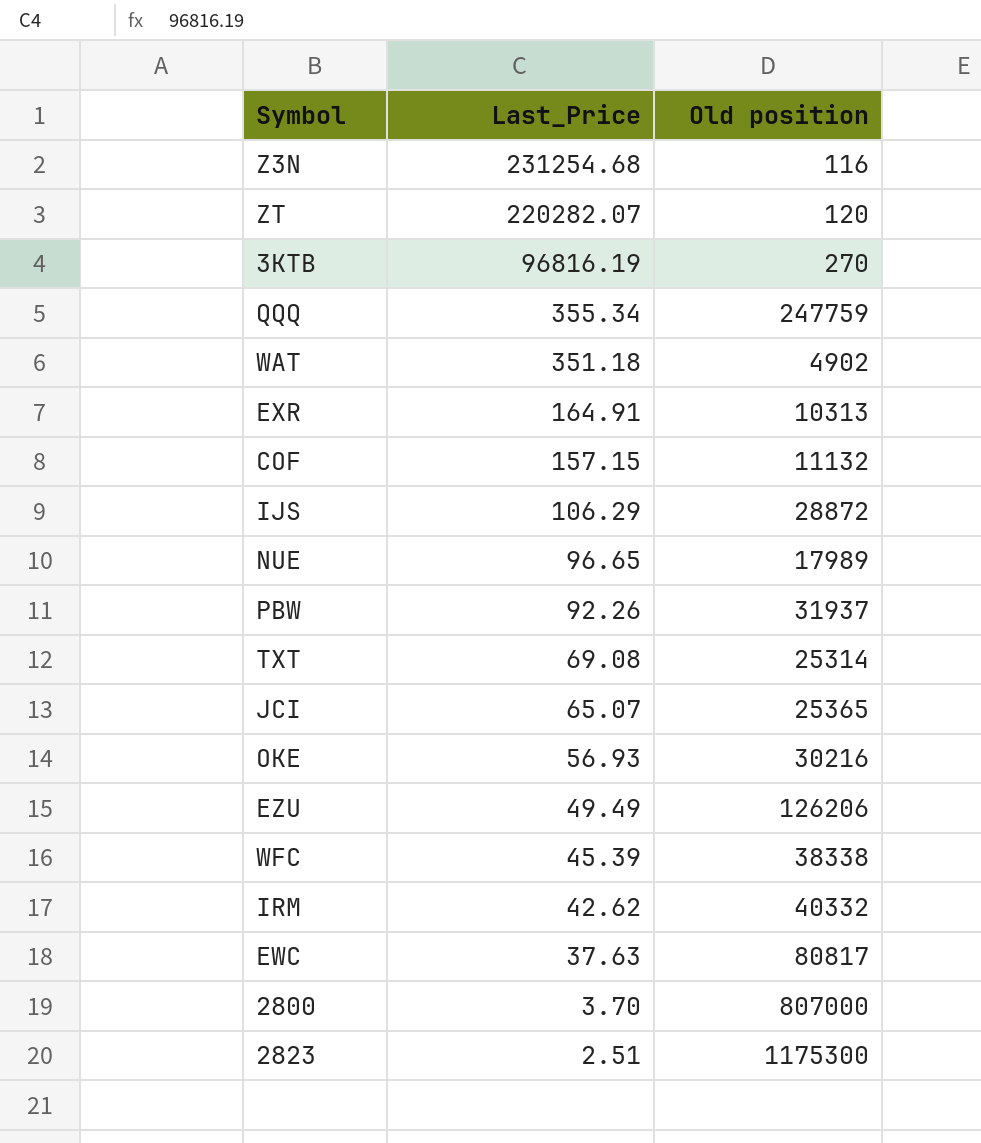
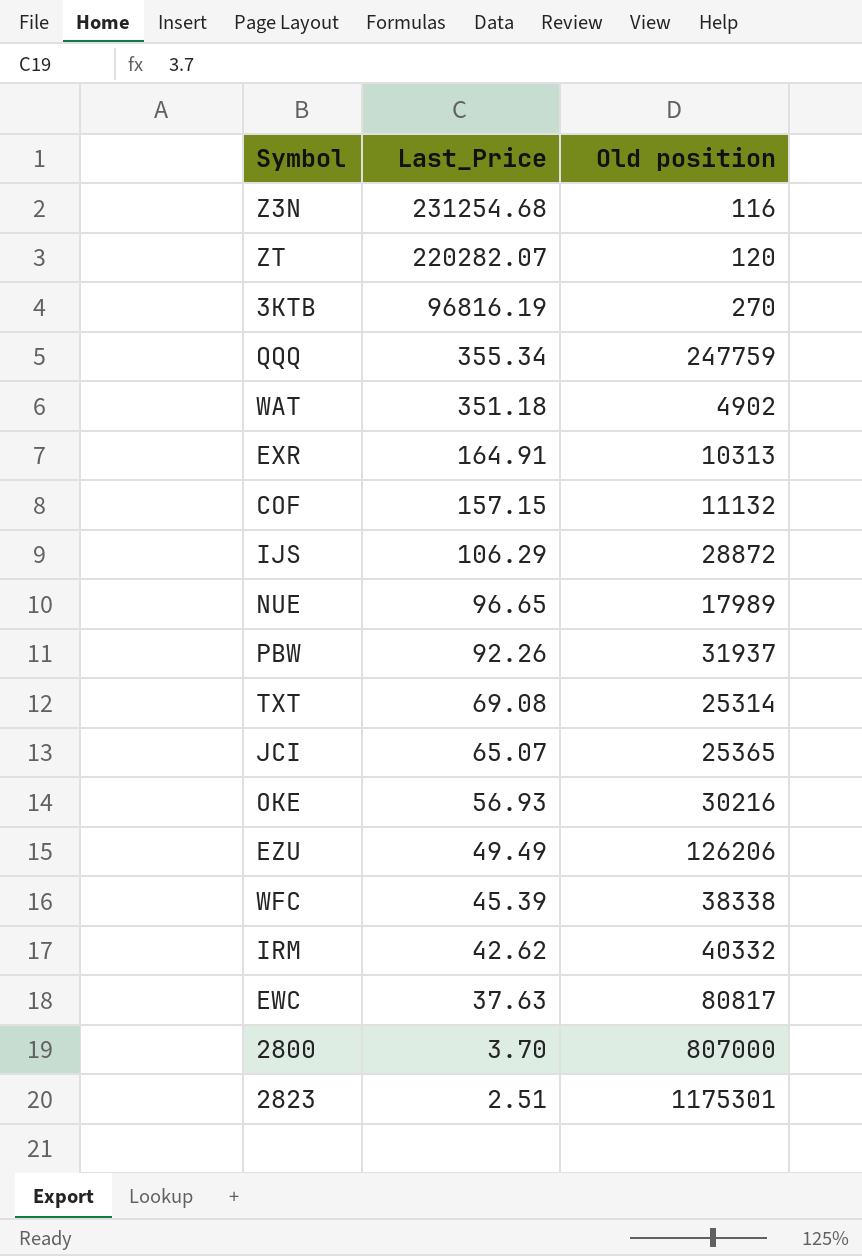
2823 | Old position: 1175300 -> 1175301

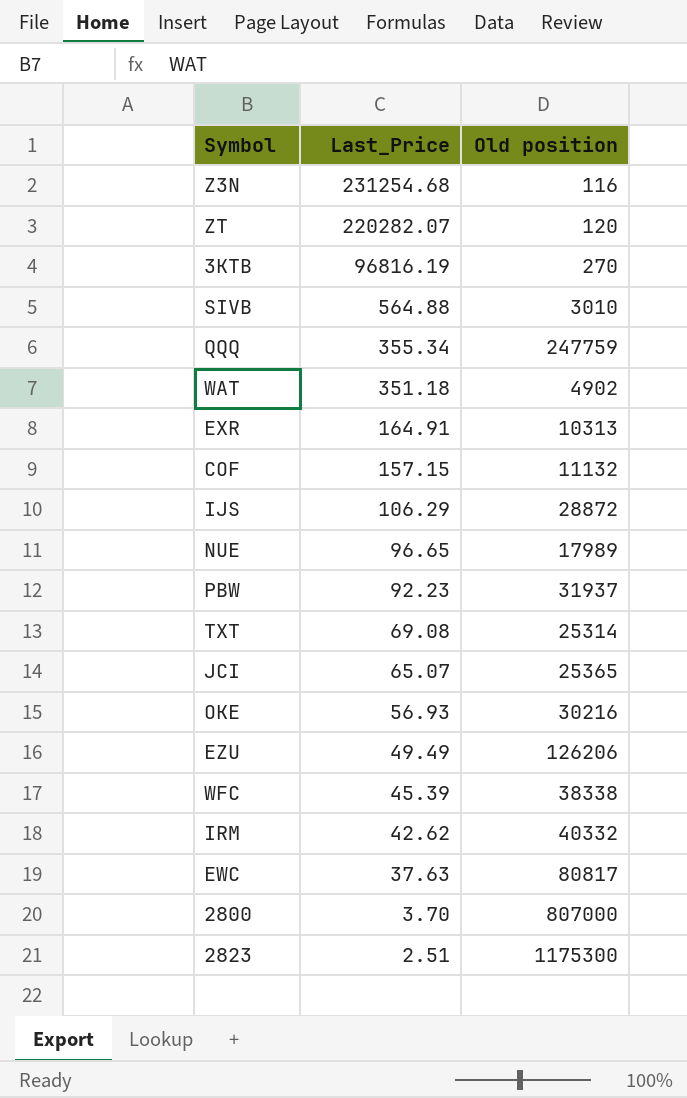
row SIVB: none -> 564.88 | 3010
PBW | Last_Price: 92.26 -> 92.23
2823 | Old position: 1175301 -> 1175300

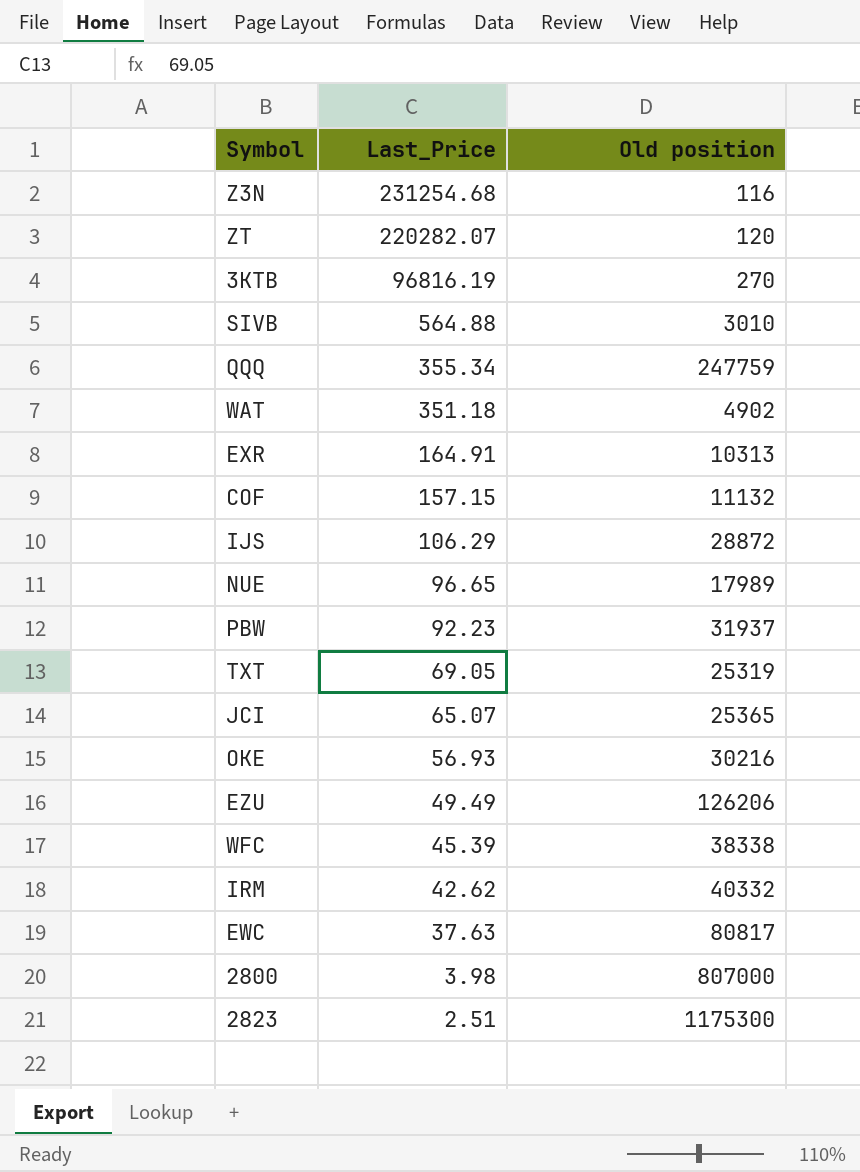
TXT | Last_Price: 69.08 -> 69.05
TXT | Old position: 25314 -> 25319
2800 | Last_Price: 3.70 -> 3.98

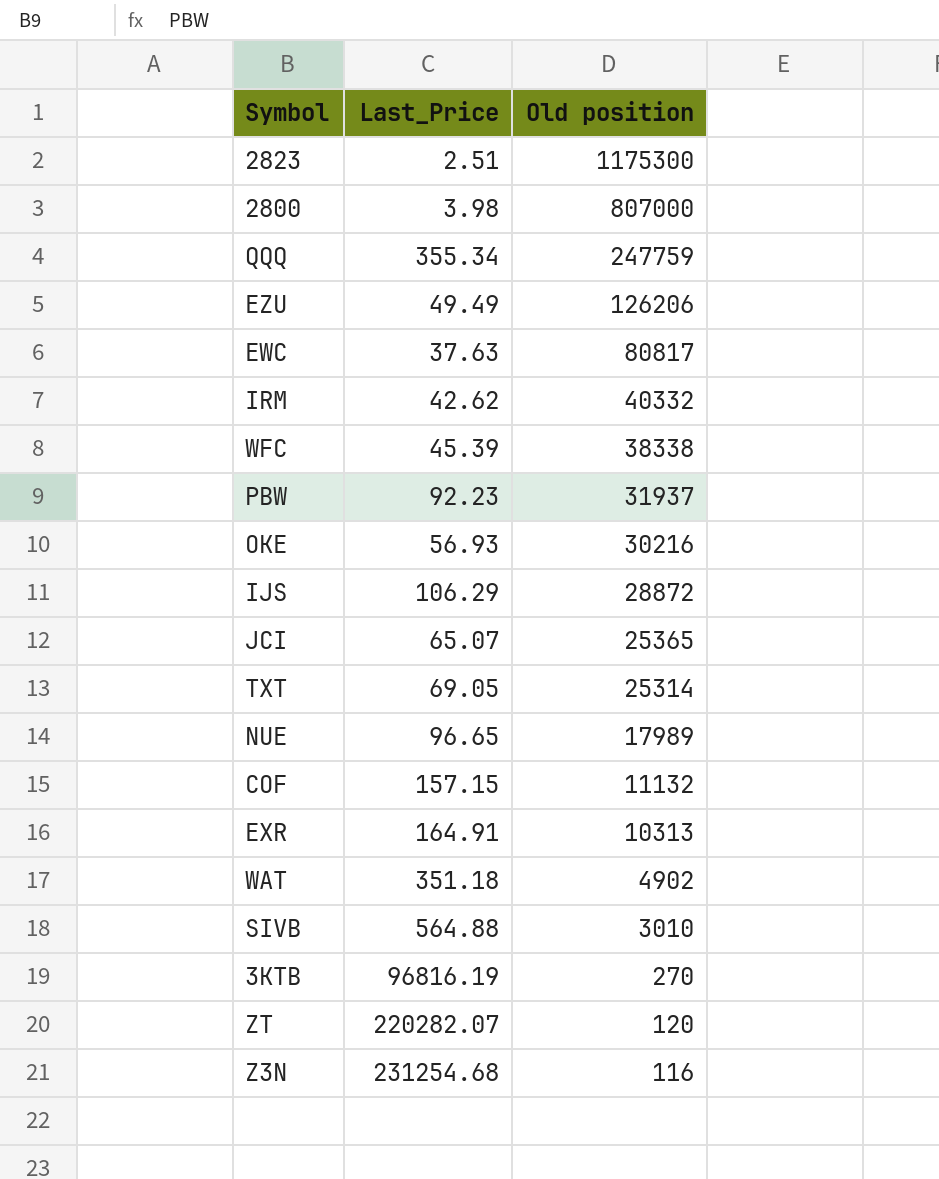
row order: Last_Price descending -> Old position descending
TXT | Old position: 25319 -> 25314

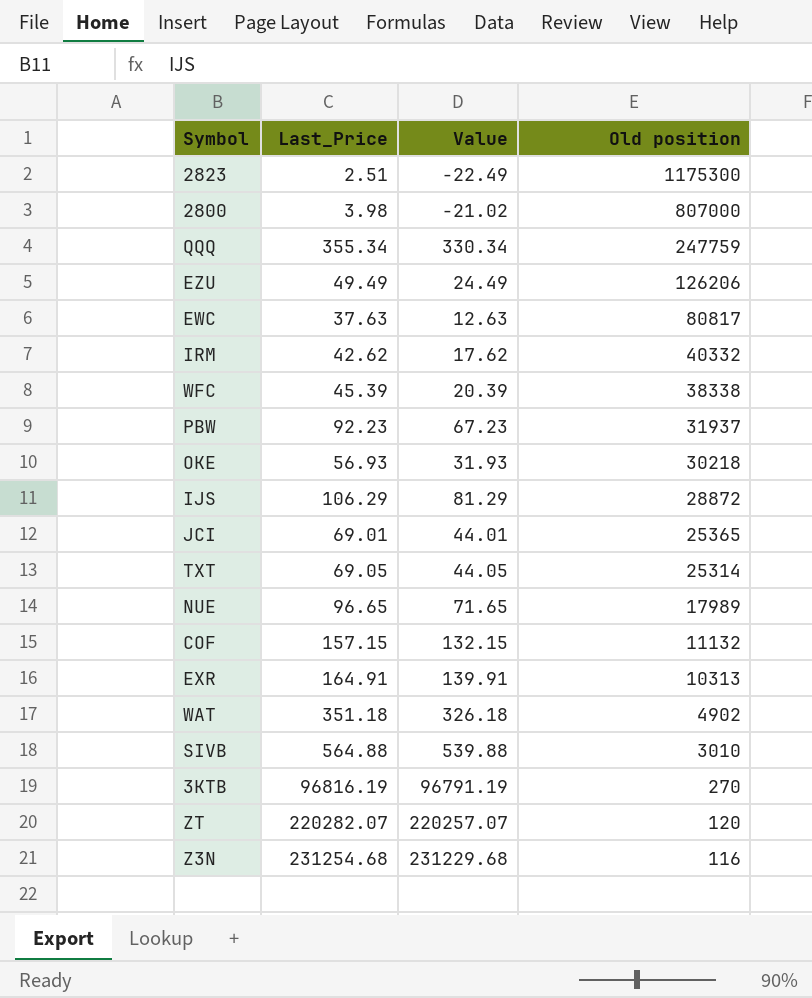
column Value | formula: none -> [Last_Price] - 25
OKE | Old position: 30216 -> 30218
JCI | Last_Price: 65.07 -> 69.01

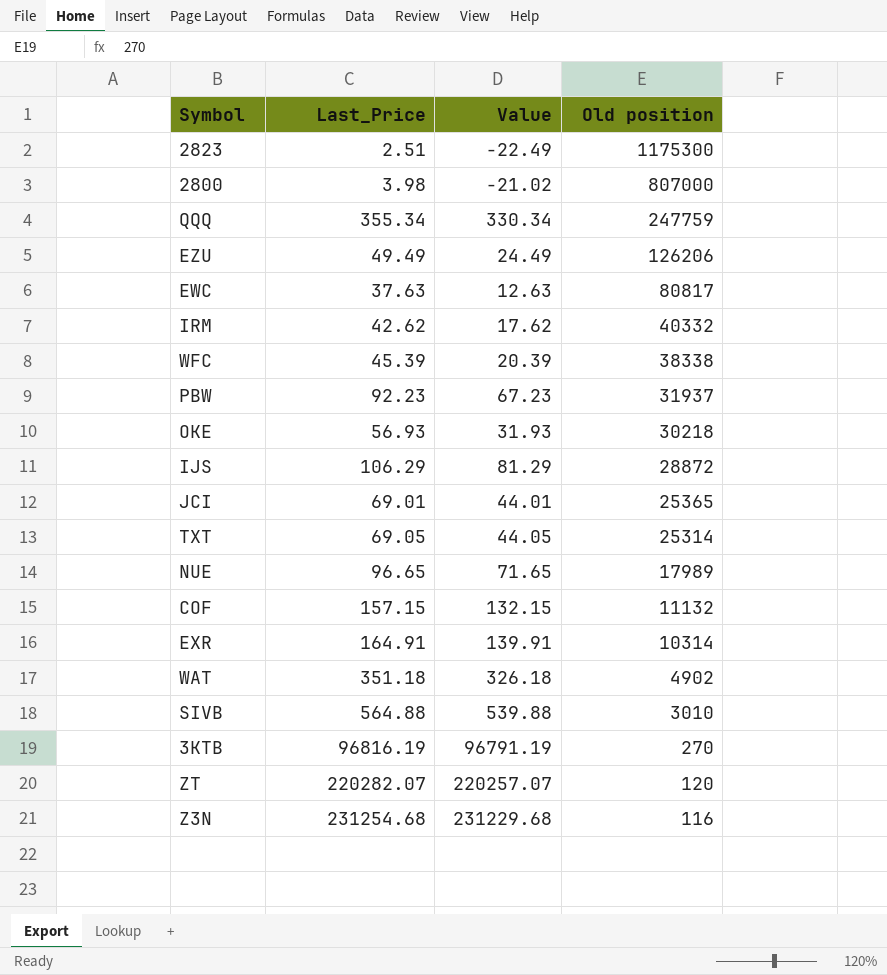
EXR | Old position: 10313 -> 10314

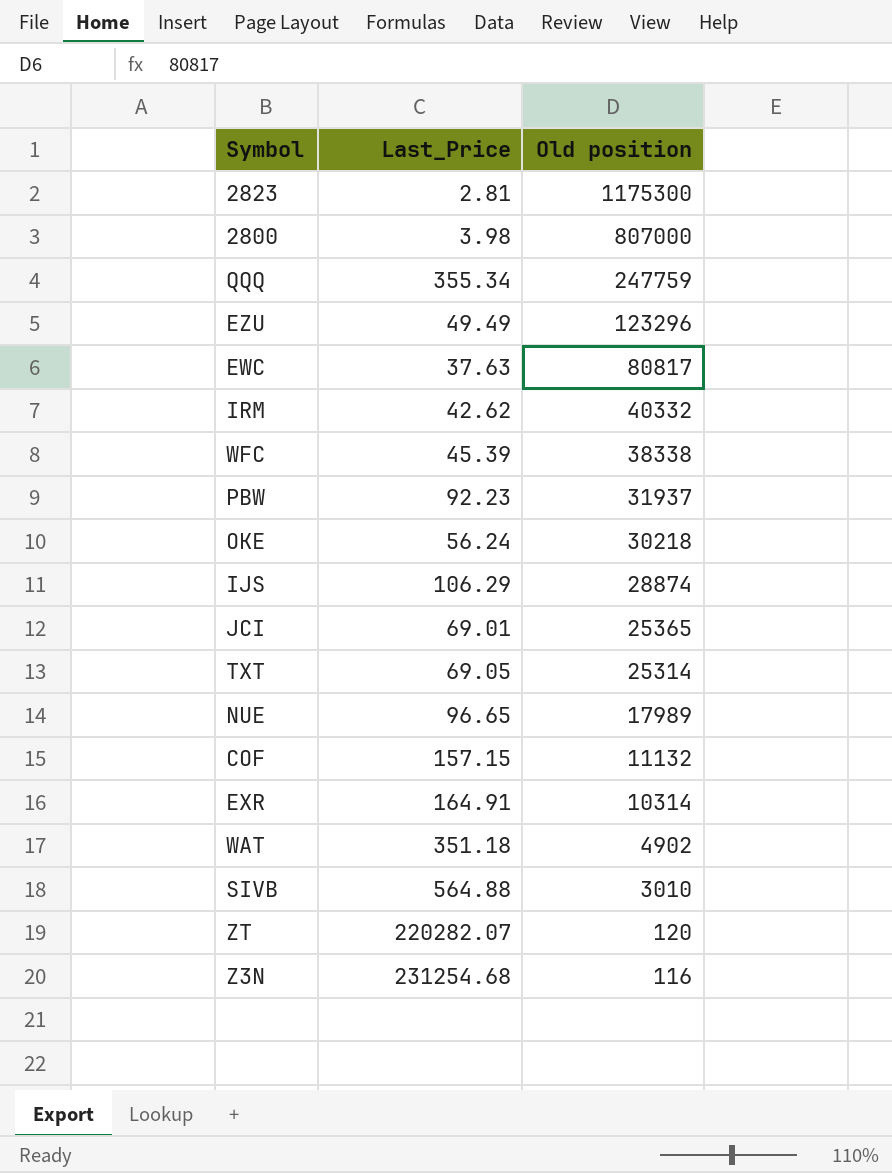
column Value | formula: [Last_Price] - 25 -> none
row 3KTB: 96816.19 | 96791.19 | 270 -> none
2823 | Last_Price: 2.51 -> 2.81
EZU | Old position: 126206 -> 123296
OKE | Last_Price: 56.93 -> 56.24
IJS | Old position: 28872 -> 28874

